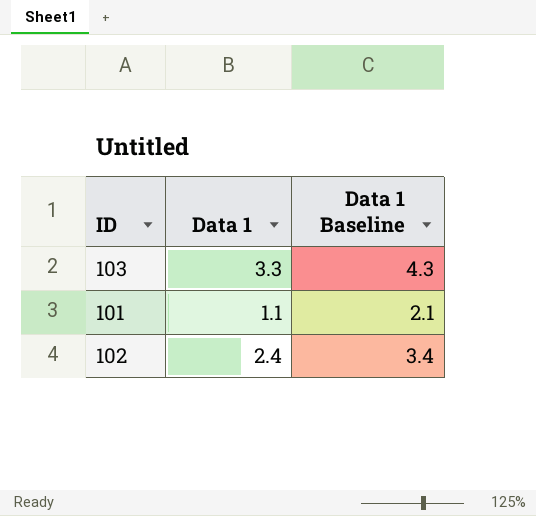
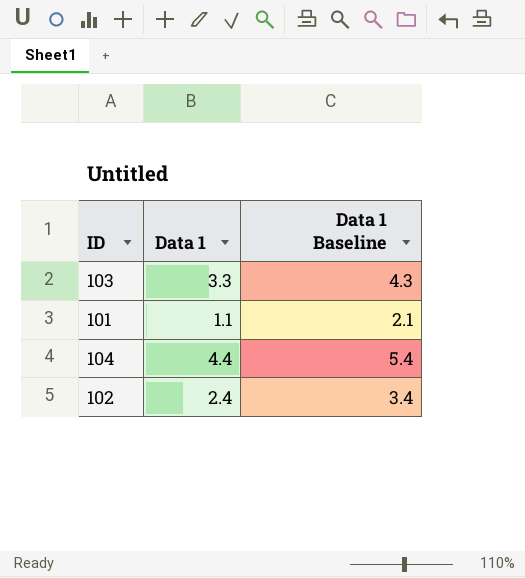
row 104: none -> 4.4 | 5.4

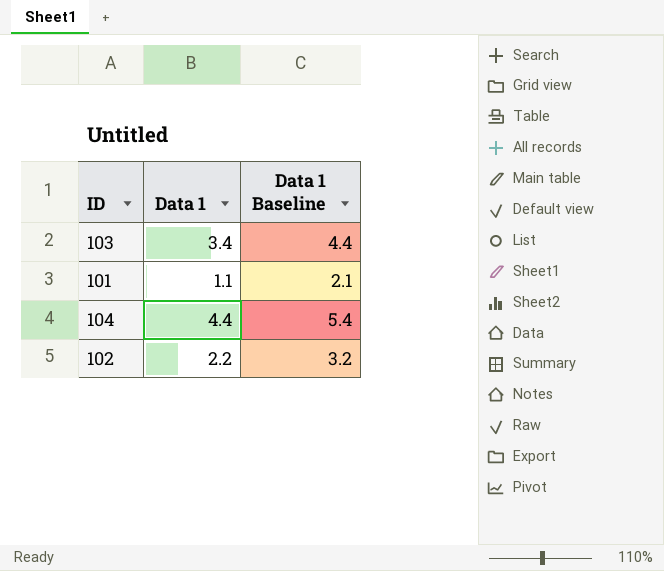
103 | Data 1: 3.3 -> 3.4
103 | Data 1 Baseline: 4.3 -> 4.4
102 | Data 1: 2.4 -> 2.2
102 | Data 1 Baseline: 3.4 -> 3.2

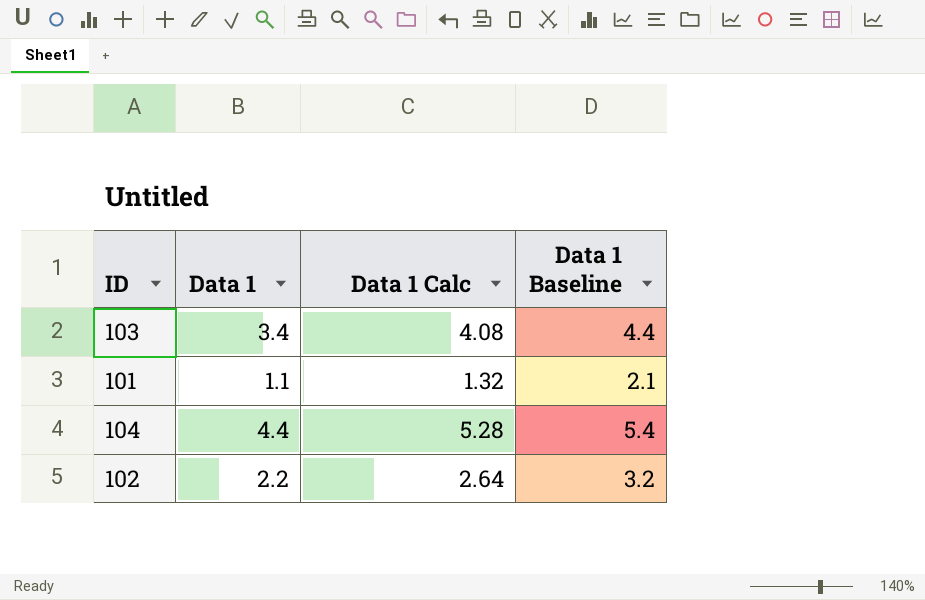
column Data 1 Calc | formula: none -> [Data 1] * 1.2

